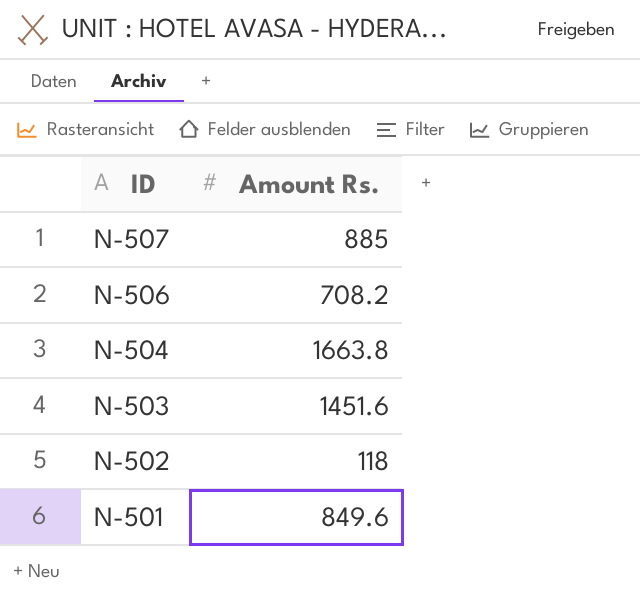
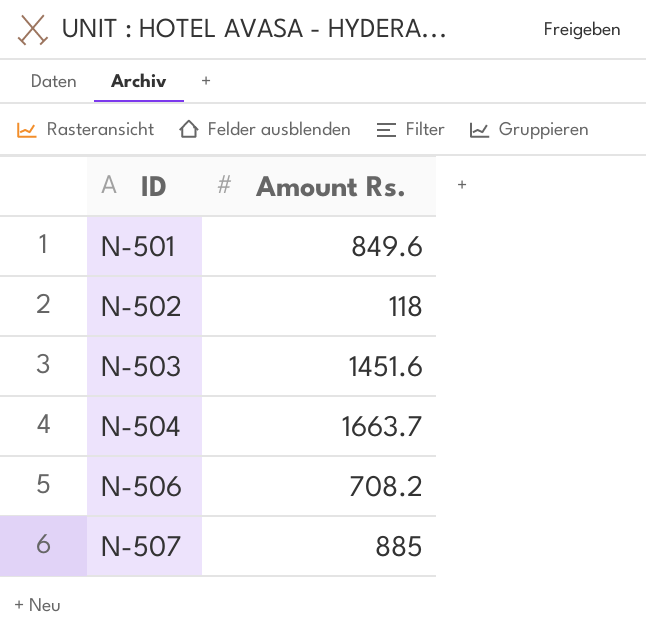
row order: ID descending -> ID ascending
N-504 | Amount Rs.: 1663.8 -> 1663.7

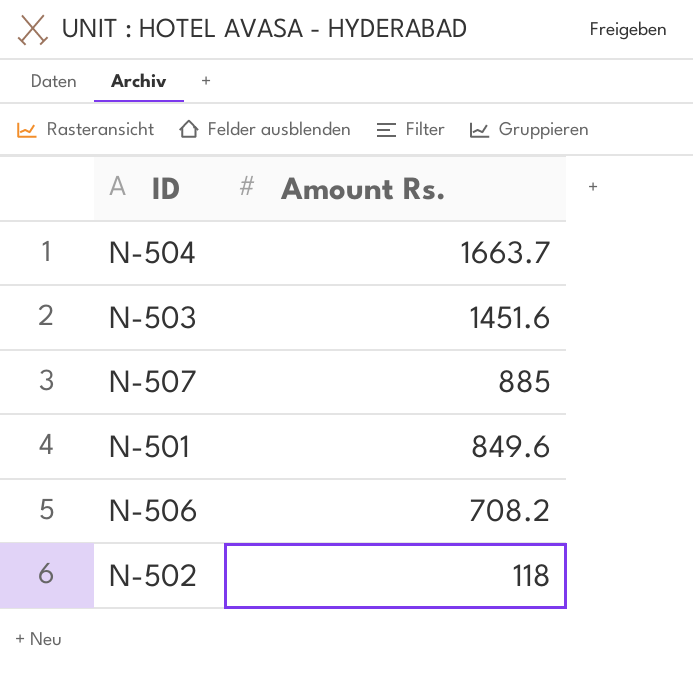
row order: ID ascending -> Amount Rs. descending

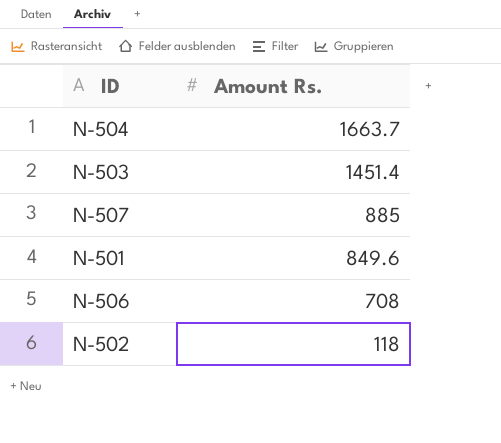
N-503 | Amount Rs.: 1451.6 -> 1451.4
N-506 | Amount Rs.: 708.2 -> 708

